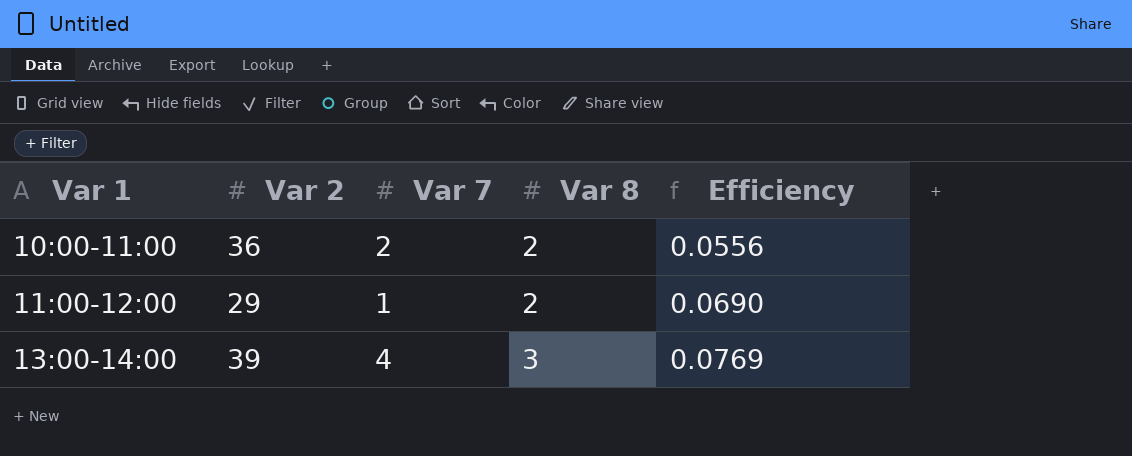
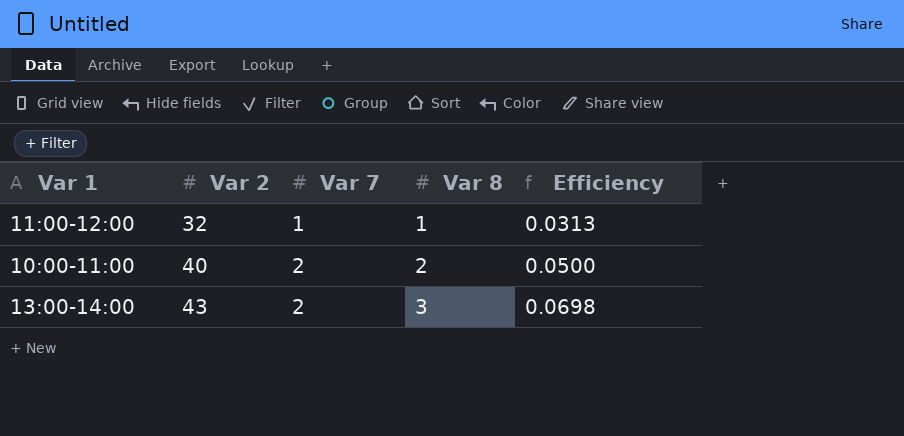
row order: Var 1 ascending -> Var 2 ascending
11:00-12:00 | Var 2: 29 -> 32
11:00-12:00 | Var 8: 2 -> 1
11:00-12:00 | Efficiency: 0.0690 -> 0.0313
10:00-11:00 | Var 2: 36 -> 40
10:00-11:00 | Efficiency: 0.0556 -> 0.0500
13:00-14:00 | Var 2: 39 -> 43
13:00-14:00 | Var 7: 4 -> 2
13:00-14:00 | Efficiency: 0.0769 -> 0.0698

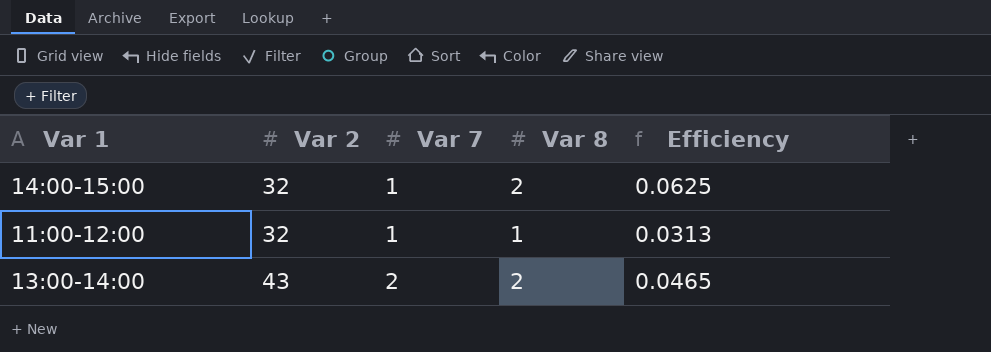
row 10:00-11:00: 40 | 2 | 2 | 0.0500 -> none
row 14:00-15:00: none -> 32 | 1 | 2 | 0.0625
13:00-14:00 | Var 8: 3 -> 2
13:00-14:00 | Efficiency: 0.0698 -> 0.0465

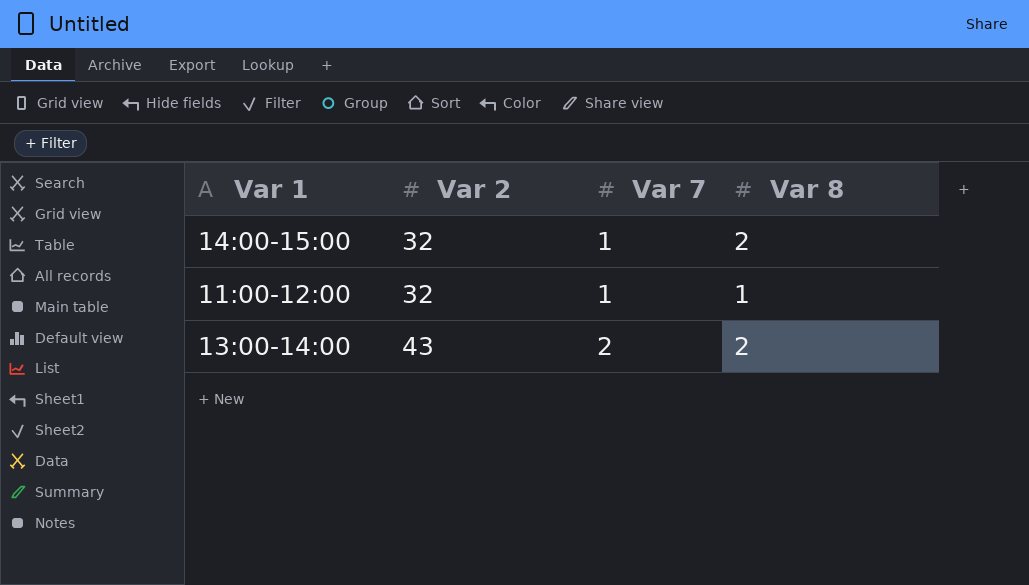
column Efficiency | formula: [Var 8] / [Var 2] -> none

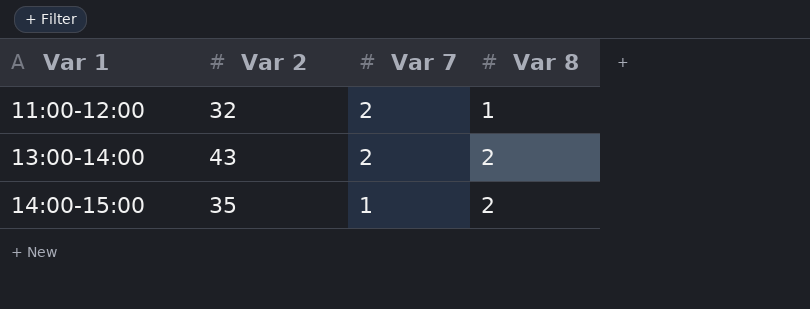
row order: Var 2 ascending -> Var 1 ascending
11:00-12:00 | Var 7: 1 -> 2
14:00-15:00 | Var 2: 32 -> 35

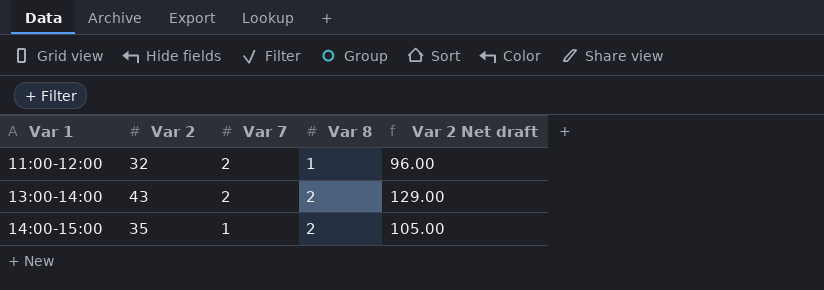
column Var 2 Net draft | formula: none -> [Var 2] * 3

